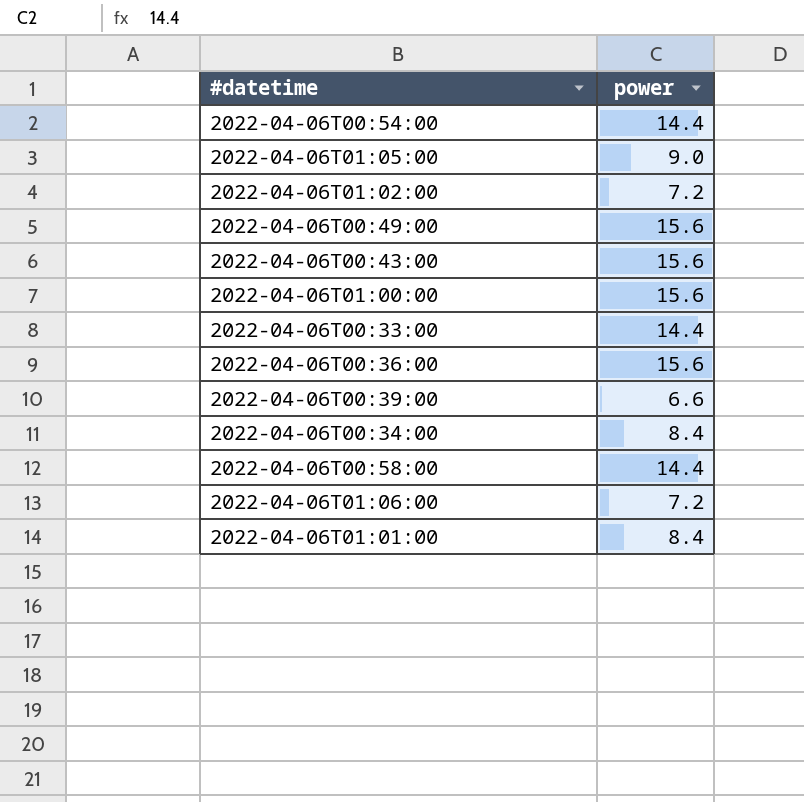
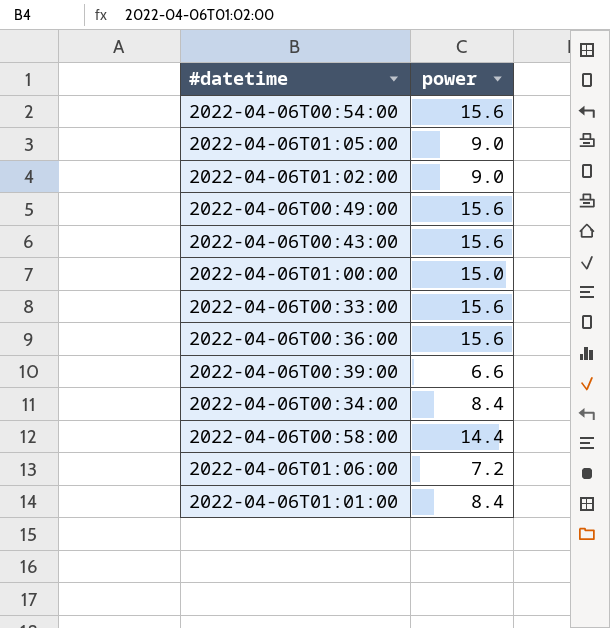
2022-04-06T00:54:00 | power: 14.4 -> 15.6
2022-04-06T01:02:00 | power: 7.2 -> 9.0
2022-04-06T01:00:00 | power: 15.6 -> 15.0
2022-04-06T00:33:00 | power: 14.4 -> 15.6

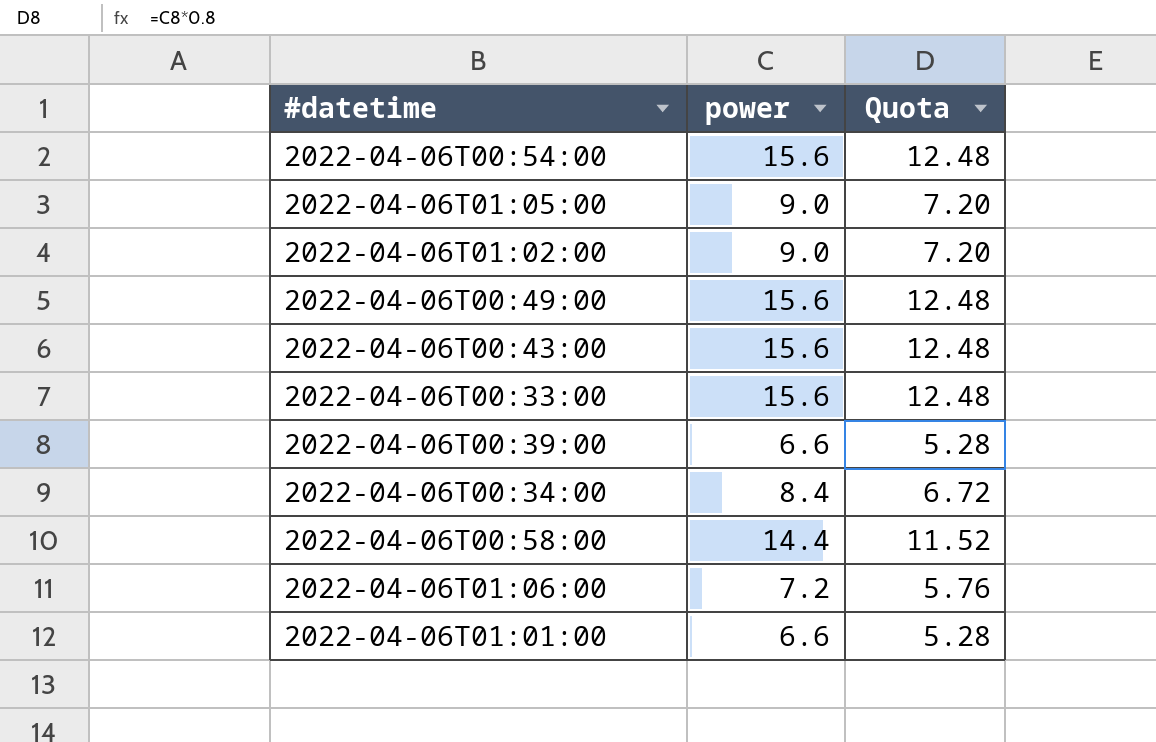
column Quota | formula: none -> [power] * 0.8
row 2022-04-06T01:00:00: 15.0 -> none
row 2022-04-06T00:36:00: 15.6 -> none
2022-04-06T01:01:00 | power: 8.4 -> 6.6

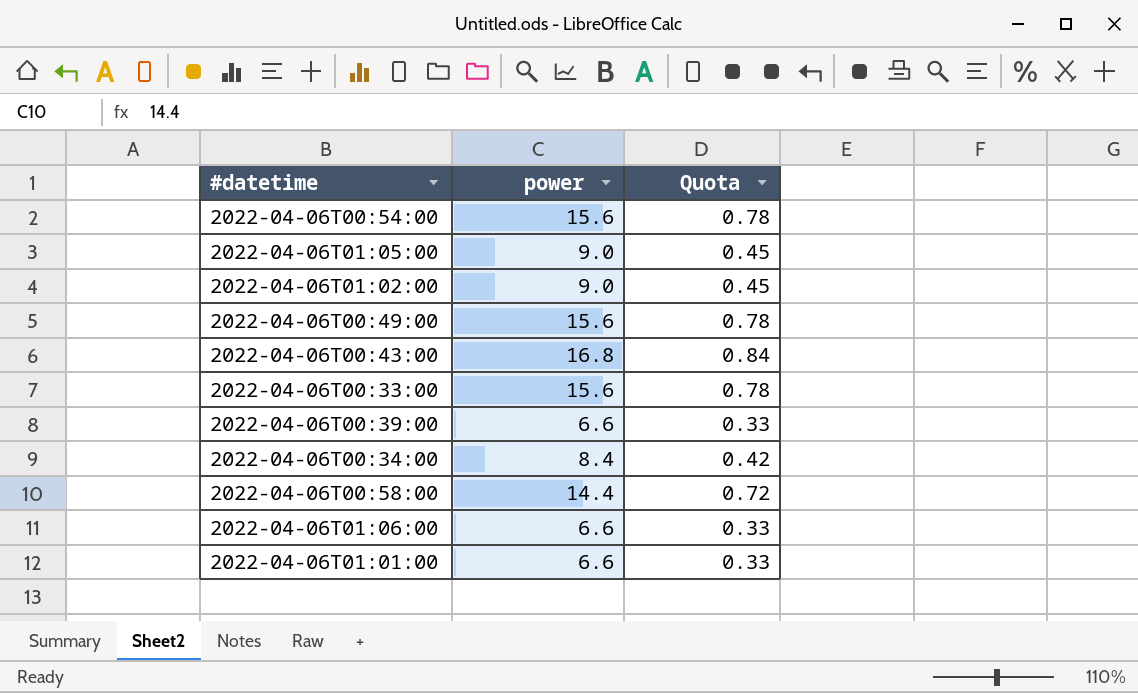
column Quota | formula: [power] * 0.8 -> [power] * 0.05
2022-04-06T00:43:00 | power: 15.6 -> 16.8
2022-04-06T01:06:00 | power: 7.2 -> 6.6

